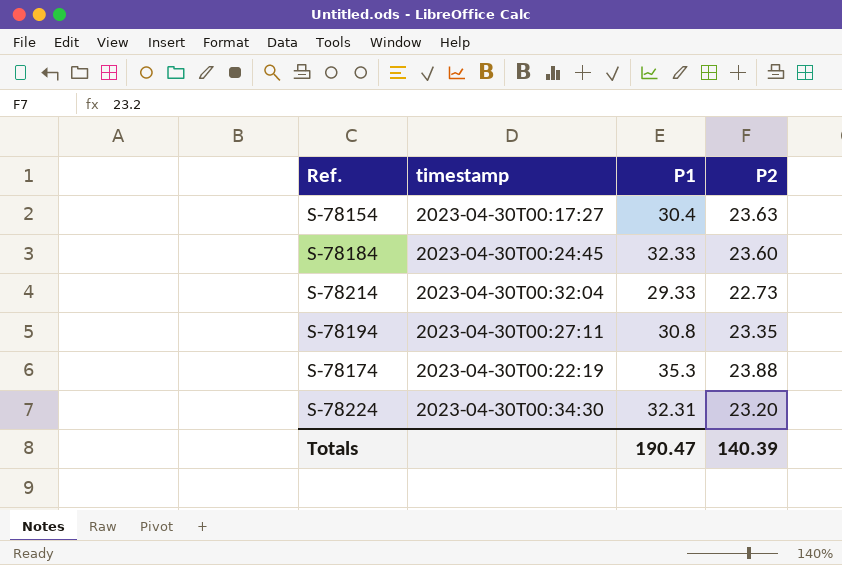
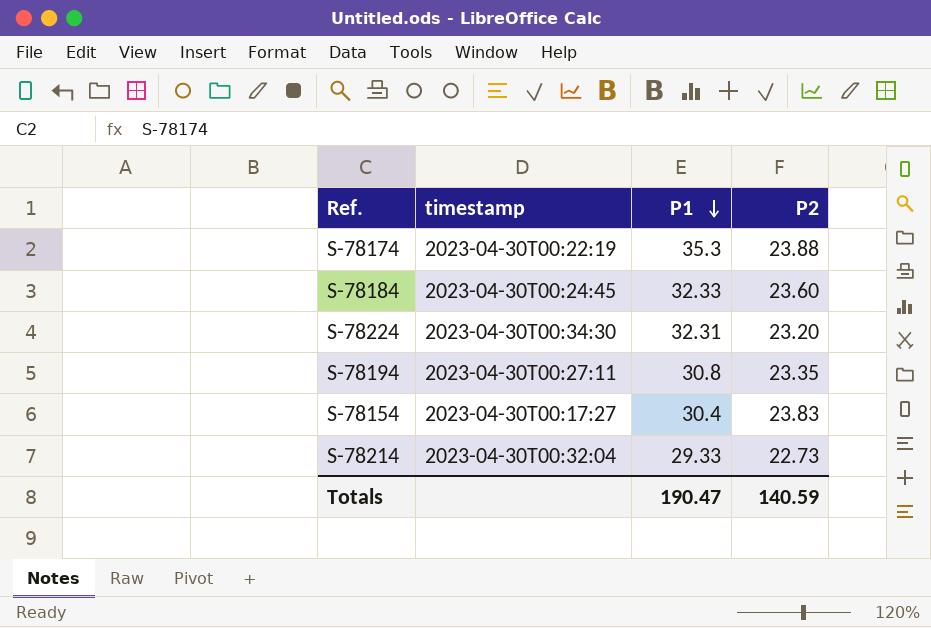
row order: none -> P1 descending
S-78154 | P2: 23.63 -> 23.83
Totals | P2: 140.39 -> 140.59

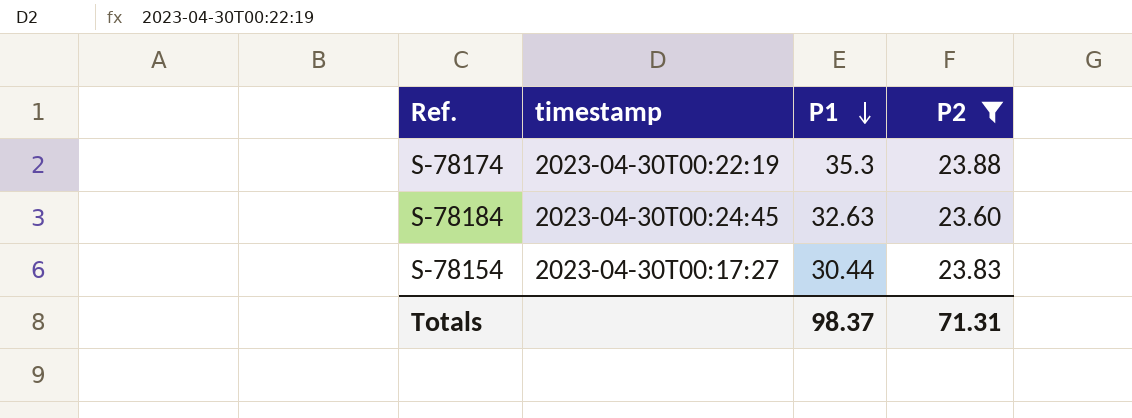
filter: none -> P2 >= 23.60
S-78184 | P1: 32.33 -> 32.63
S-78154 | P1: 30.4 -> 30.44
Totals | P1: 190.47 -> 98.37
Totals | P2: 140.59 -> 71.31

